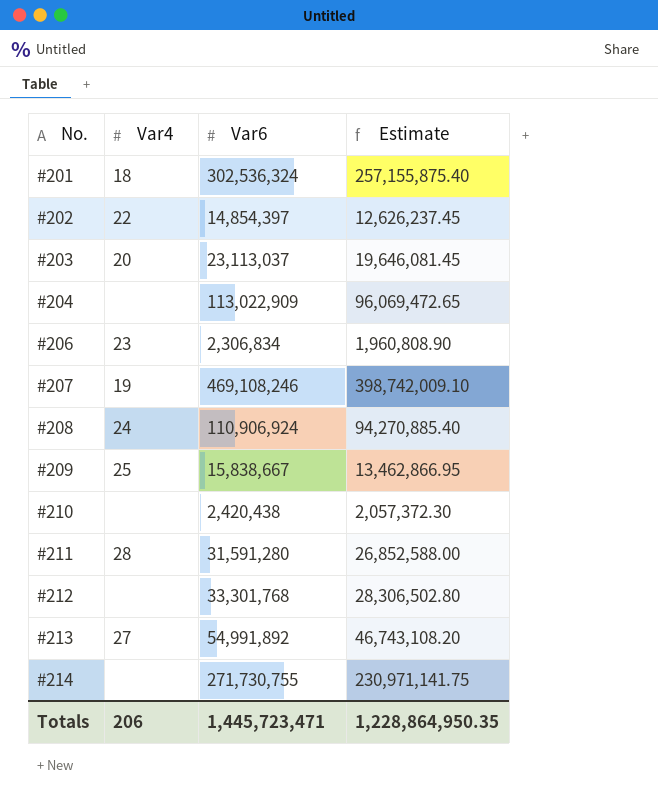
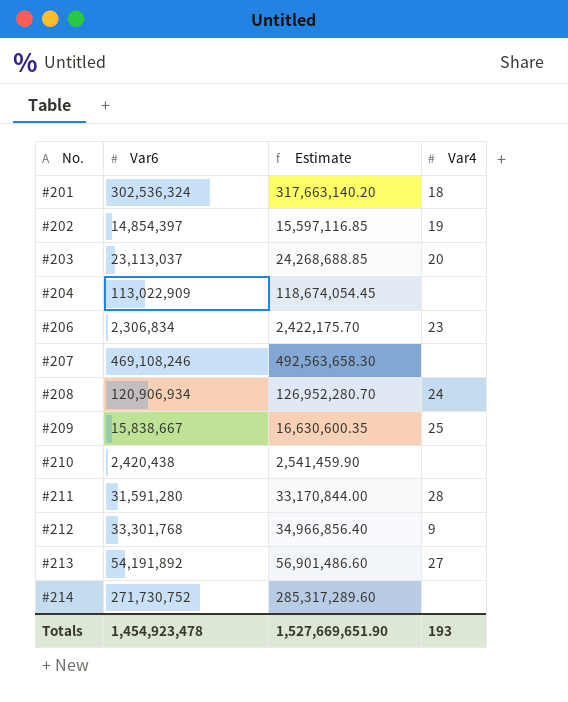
column Estimate | formula: [Var6] * 0.85 -> [Var6] * 1.05
column Var4 | position: 2 -> 4
#202 | Var4: 22 -> 19
#207 | Var4: 19 -> none
#208 | Var6: 110,906,924 -> 120,906,934
#212 | Var4: none -> 9
#213 | Var6: 54,991,892 -> 54,191,892
#214 | Var6: 271,730,755 -> 271,730,752
Totals | Var6: 1,445,723,471 -> 1,454,923,478
Totals | Estimate: 1,228,864,950.35 -> 1,527,669,651.90
Totals | Var4: 206 -> 193

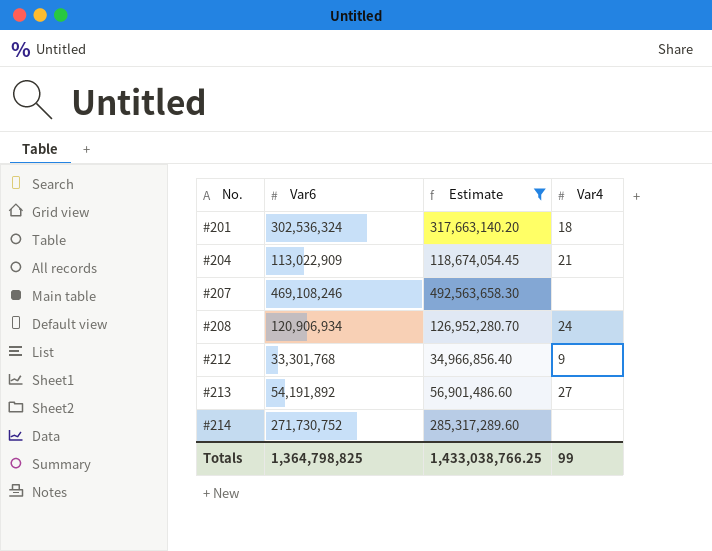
filter: none -> Estimate >= 34,966,856.40
#204 | Var4: none -> 21
Totals | Var6: 1,454,923,478 -> 1,364,798,825
Totals | Estimate: 1,527,669,651.90 -> 1,433,038,766.25
Totals | Var4: 193 -> 99

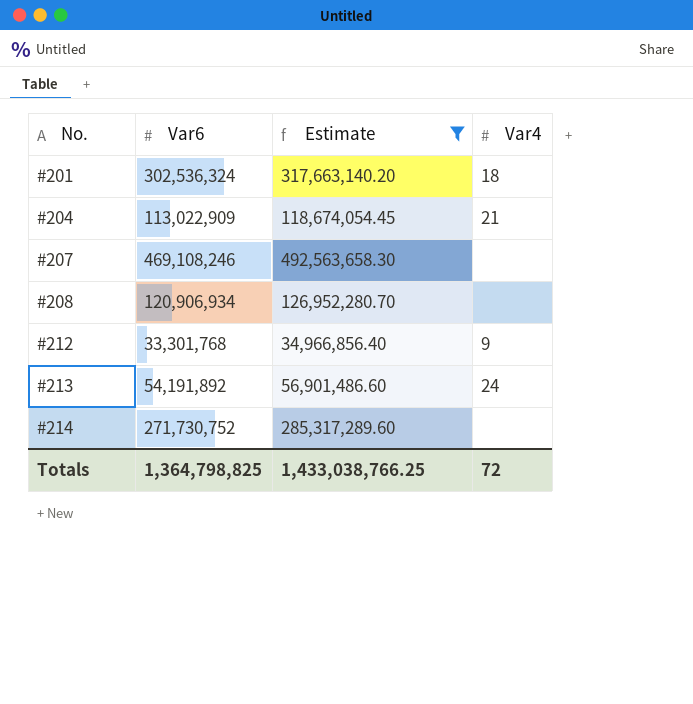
#208 | Var4: 24 -> none
#213 | Var4: 27 -> 24
Totals | Var4: 99 -> 72

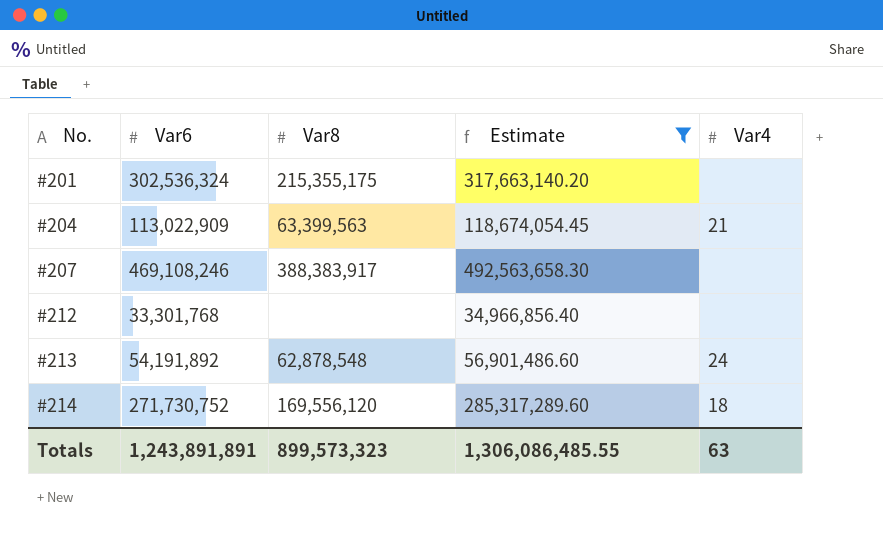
column Var8 | position: none -> 3
row #208: 120,906,934 | 126,952,280.70 | none -> none
#201 | Var4: 18 -> none
#212 | Var4: 9 -> none
#214 | Var4: none -> 18
Totals | Var6: 1,364,798,825 -> 1,243,891,891
Totals | Estimate: 1,433,038,766.25 -> 1,306,086,485.55
Totals | Var4: 72 -> 63

